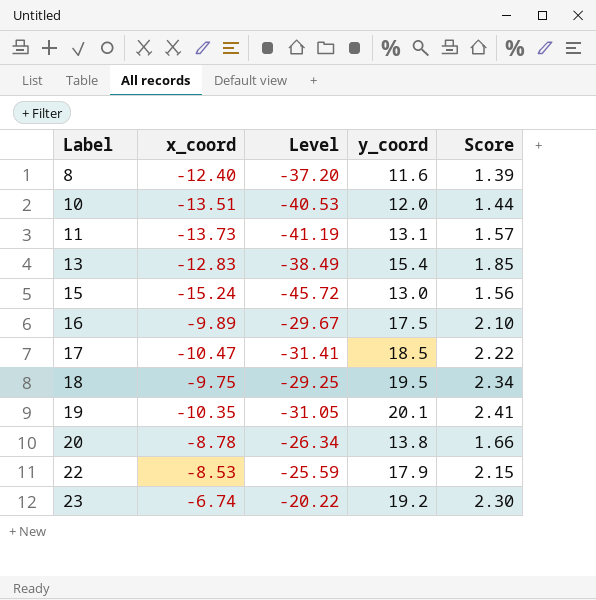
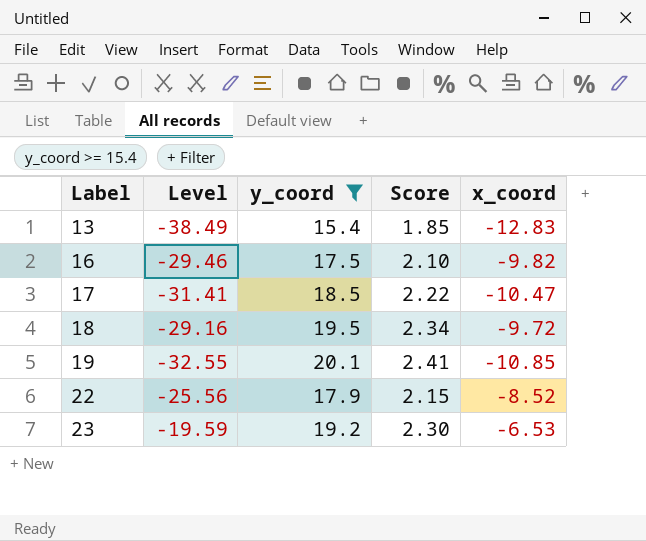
filter: none -> y_coord >= 15.4
column x_coord | position: 2 -> 5
16 | Level: -29.67 -> -29.46
16 | x_coord: -9.89 -> -9.82
18 | Level: -29.25 -> -29.16
18 | x_coord: -9.75 -> -9.72
19 | Level: -31.05 -> -32.55
19 | x_coord: -10.35 -> -10.85
22 | Level: -25.59 -> -25.56
22 | x_coord: -8.53 -> -8.52
23 | Level: -20.22 -> -19.59
23 | x_coord: -6.74 -> -6.53

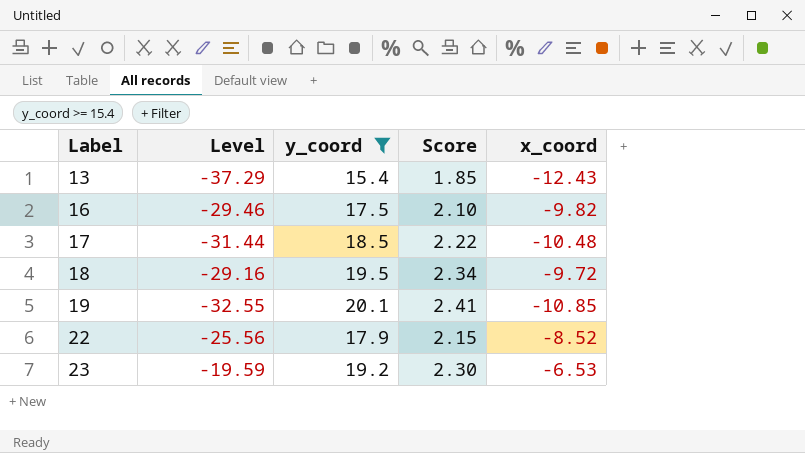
13 | Level: -38.49 -> -37.29
13 | x_coord: -12.83 -> -12.43
17 | Level: -31.41 -> -31.44
17 | x_coord: -10.47 -> -10.48

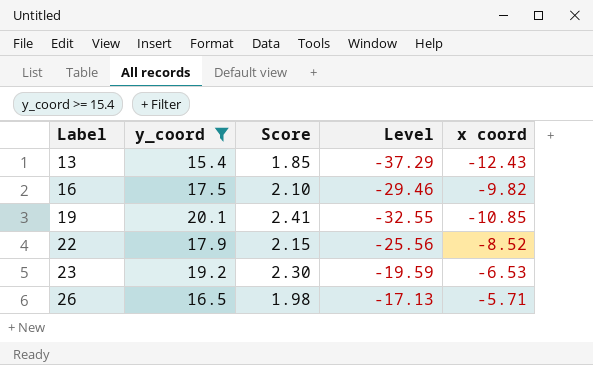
column Level | position: 2 -> 4
column name: x_coord -> x coord
row 17: -31.44 | 18.5 | 2.22 | -10.48 -> none
row 18: -29.16 | 19.5 | 2.34 | -9.72 -> none
row 26: none -> 16.5 | 1.98 | -17.13 | -5.71

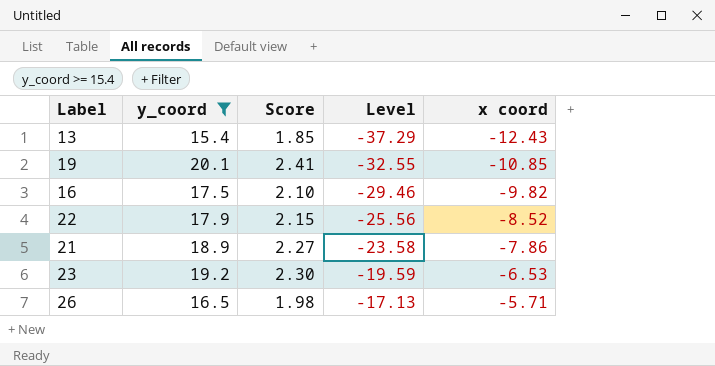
row order: Label ascending -> Level ascending
row 21: none -> 18.9 | 2.27 | -23.58 | -7.86

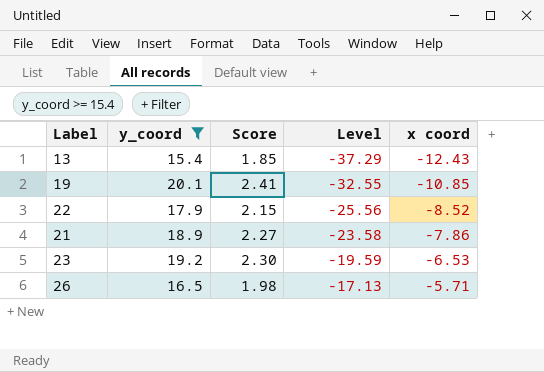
row 16: 17.5 | 2.10 | -29.46 | -9.82 -> none

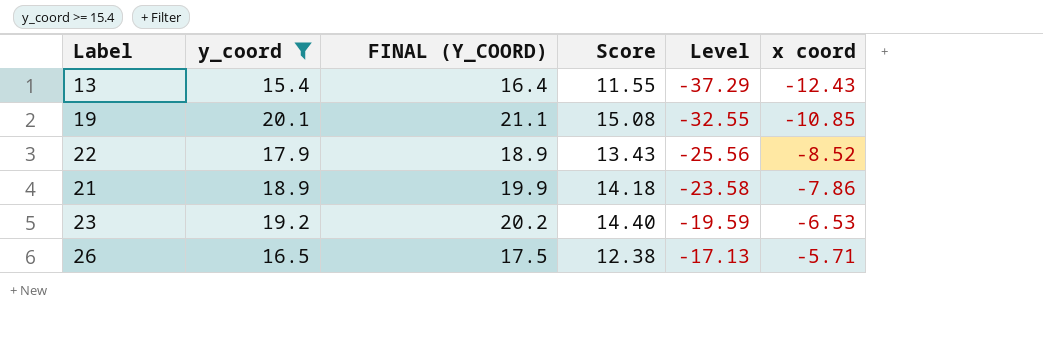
column FINAL (Y_COORD) | formula: none -> [y_coord] + 1
column Score | formula: [y_coord] * 0.12 -> [y_coord] * 0.75

